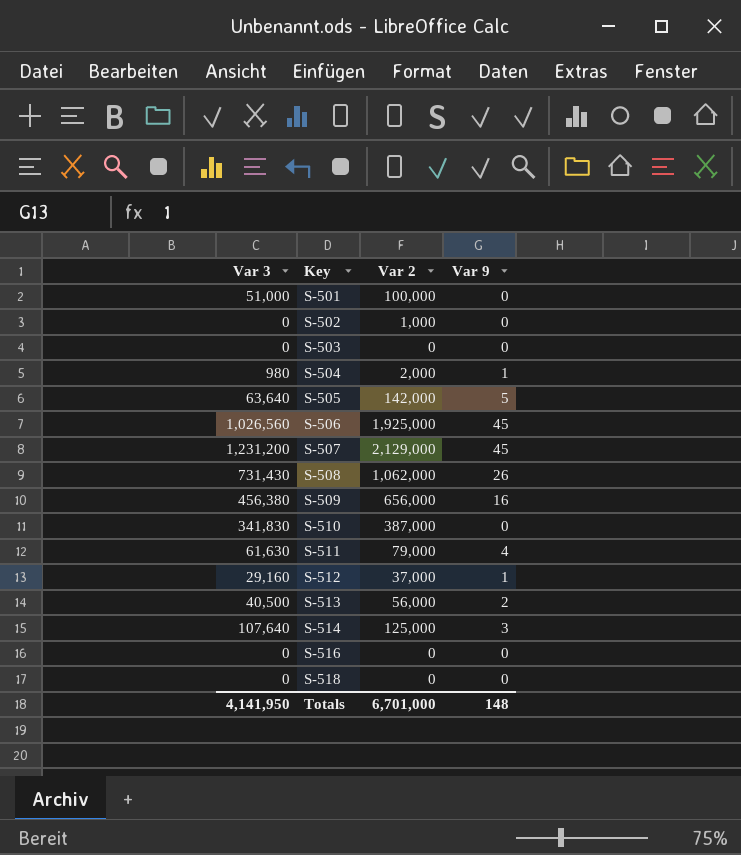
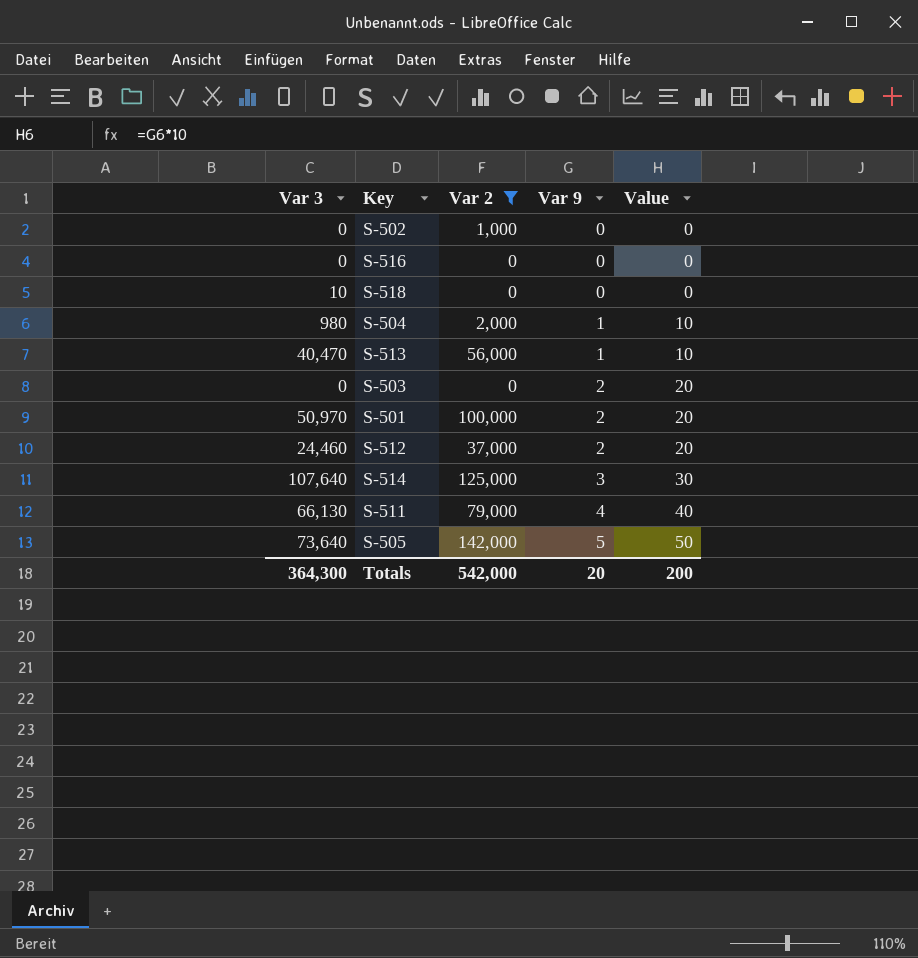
filter: none -> Var 2 <= 142,000
row order: Key ascending -> Var 9 ascending
column Value | formula: none -> [Var 9] * 10
S-518 | Var 3: 0 -> 10
S-513 | Var 3: 40,500 -> 40,470
S-513 | Var 9: 2 -> 1
S-503 | Var 9: 0 -> 2
S-501 | Var 3: 51,000 -> 50,970
S-501 | Var 9: 0 -> 2
S-512 | Var 3: 29,160 -> 24,460
S-512 | Var 9: 1 -> 2
S-511 | Var 3: 61,630 -> 66,130
S-505 | Var 3: 63,640 -> 73,640
Totals | Var 3: 4,141,950 -> 364,300
Totals | Var 2: 6,701,000 -> 542,000
Totals | Var 9: 148 -> 20

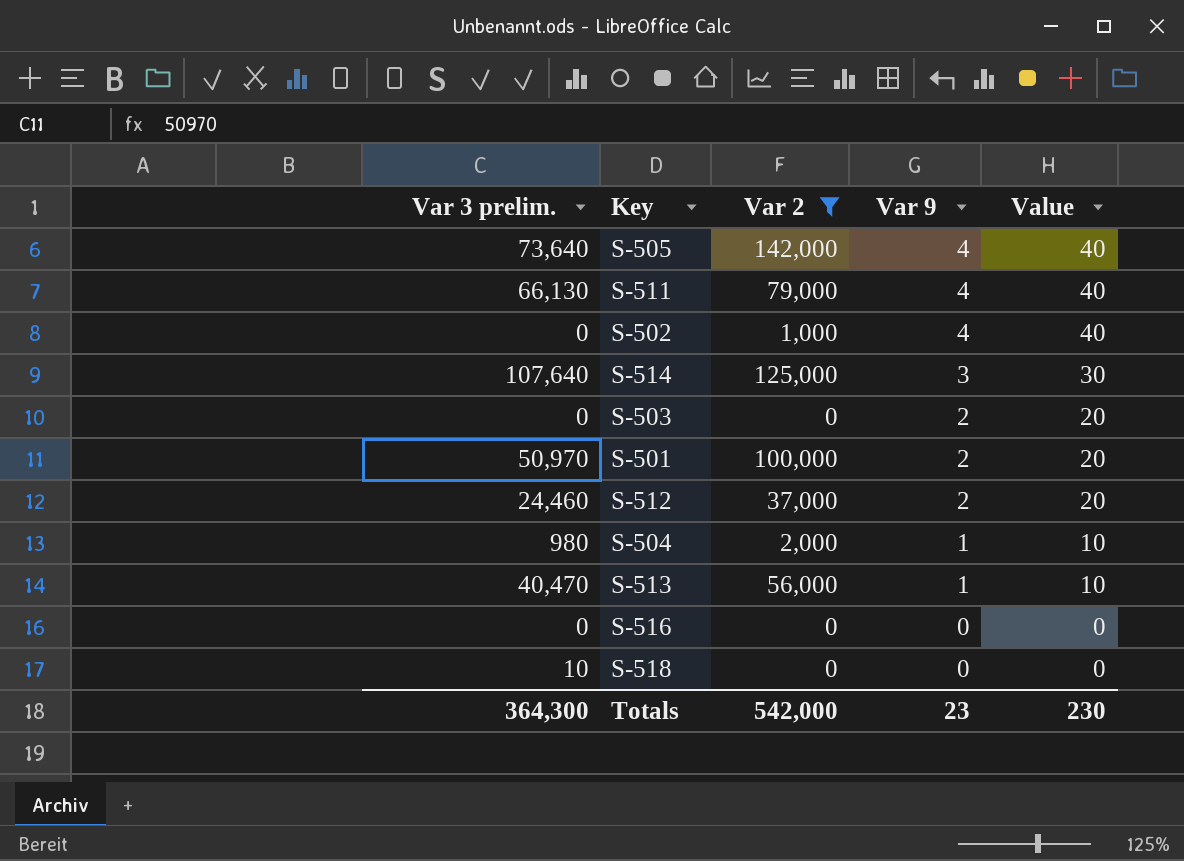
row order: Var 9 ascending -> Var 9 descending
column name: Var 3 -> Var 3 prelim.
S-505 | Var 9: 5 -> 4
S-505 | Value: 50 -> 40
S-502 | Var 9: 0 -> 4
S-502 | Value: 0 -> 40
Totals | Var 9: 20 -> 23
Totals | Value: 200 -> 230

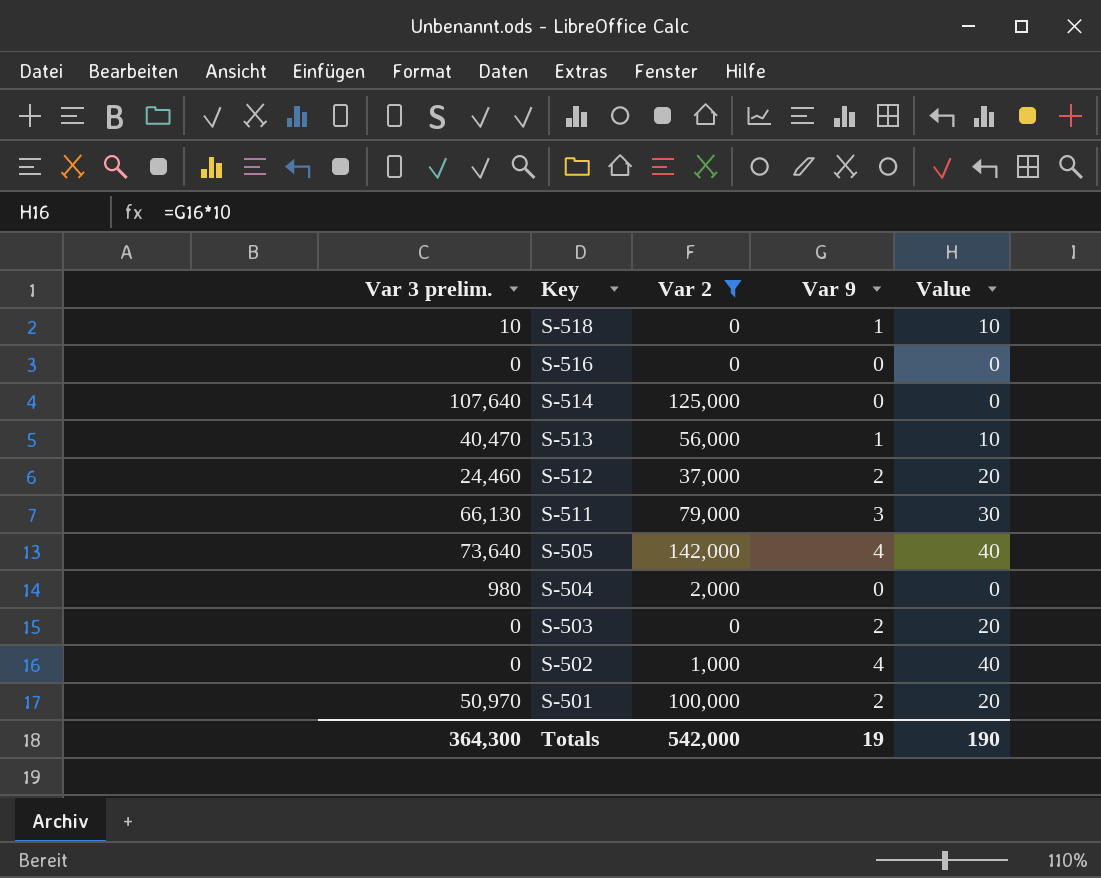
row order: Var 9 descending -> Key descending
S-518 | Var 9: 0 -> 1
S-518 | Value: 0 -> 10
S-514 | Var 9: 3 -> 0
S-514 | Value: 30 -> 0
S-511 | Var 9: 4 -> 3
S-511 | Value: 40 -> 30
S-504 | Var 9: 1 -> 0
S-504 | Value: 10 -> 0
Totals | Var 9: 23 -> 19
Totals | Value: 230 -> 190

